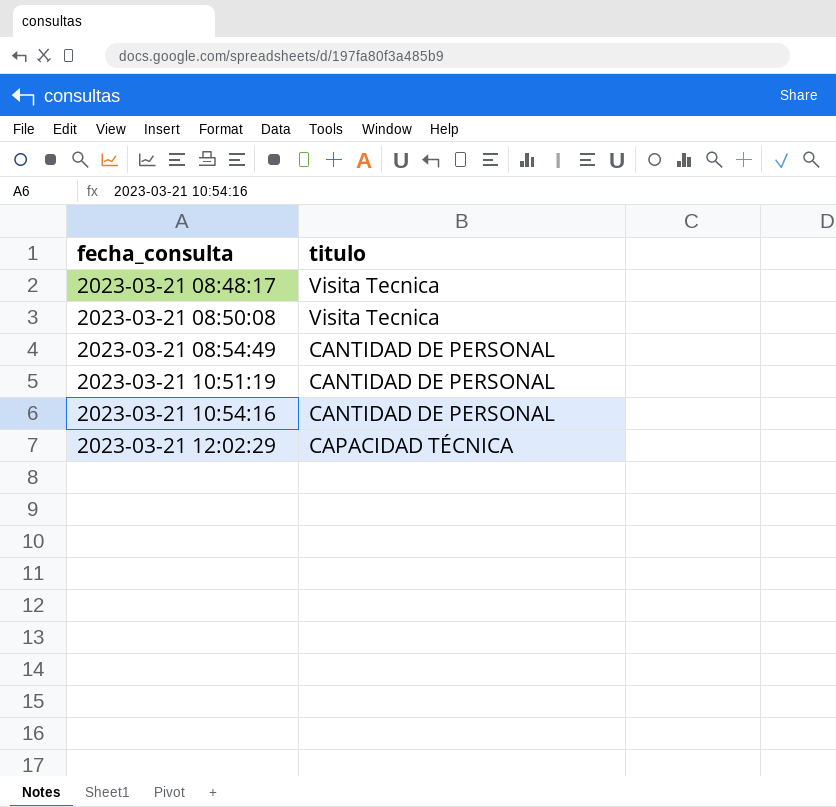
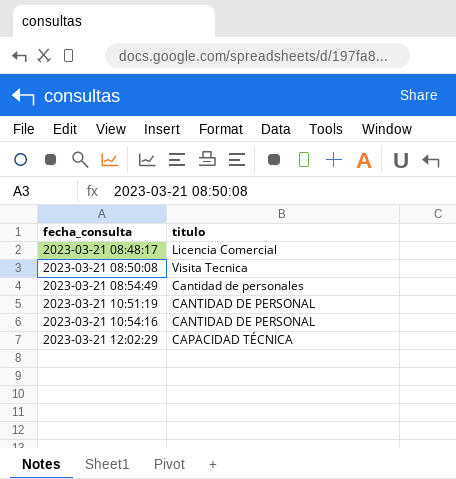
2023-03-21 08:48:17 | titulo: Visita Tecnica -> Licencia Comercial
2023-03-21 08:54:49 | titulo: CANTIDAD DE PERSONAL -> Cantidad de personales

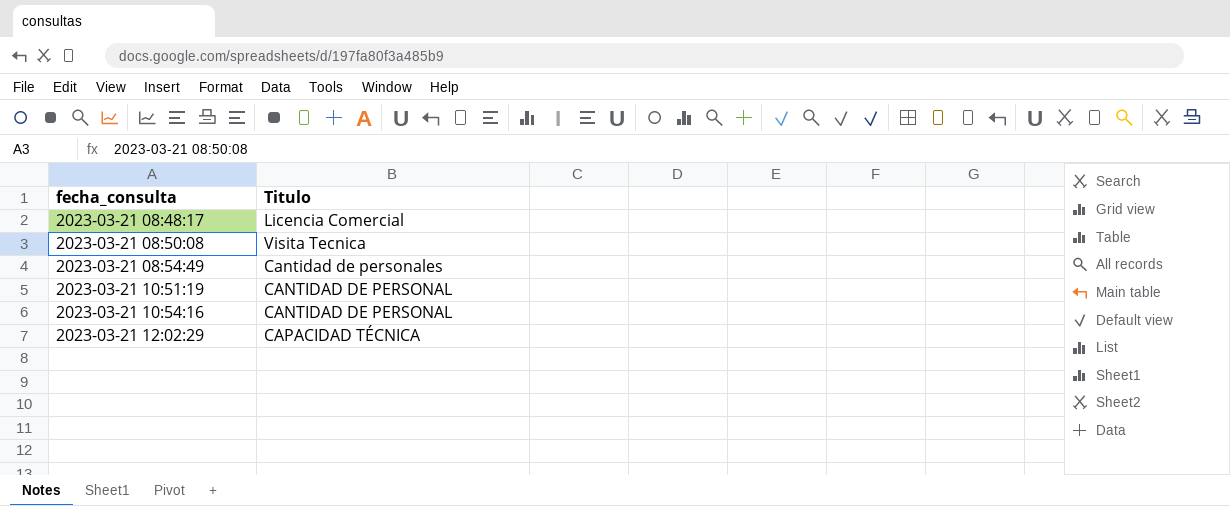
column name: titulo -> Titulo

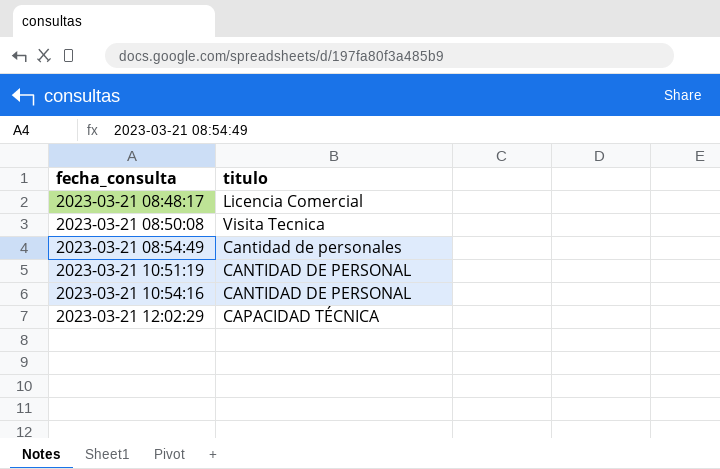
column name: Titulo -> titulo

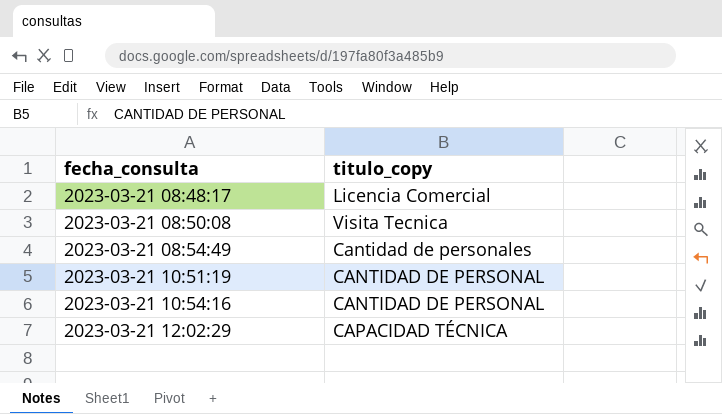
column name: titulo -> titulo_copy

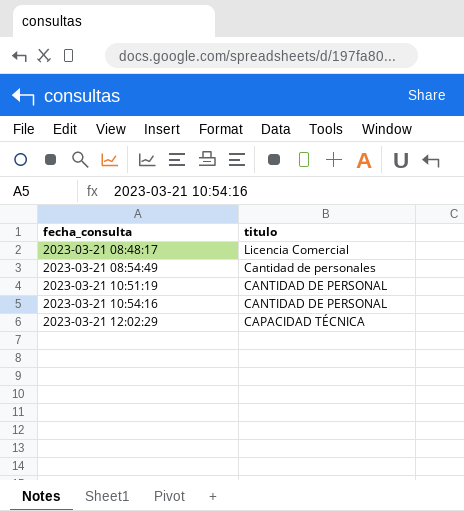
column name: titulo_copy -> titulo
row 2023-03-21 08:50:08: Visita Tecnica -> none

